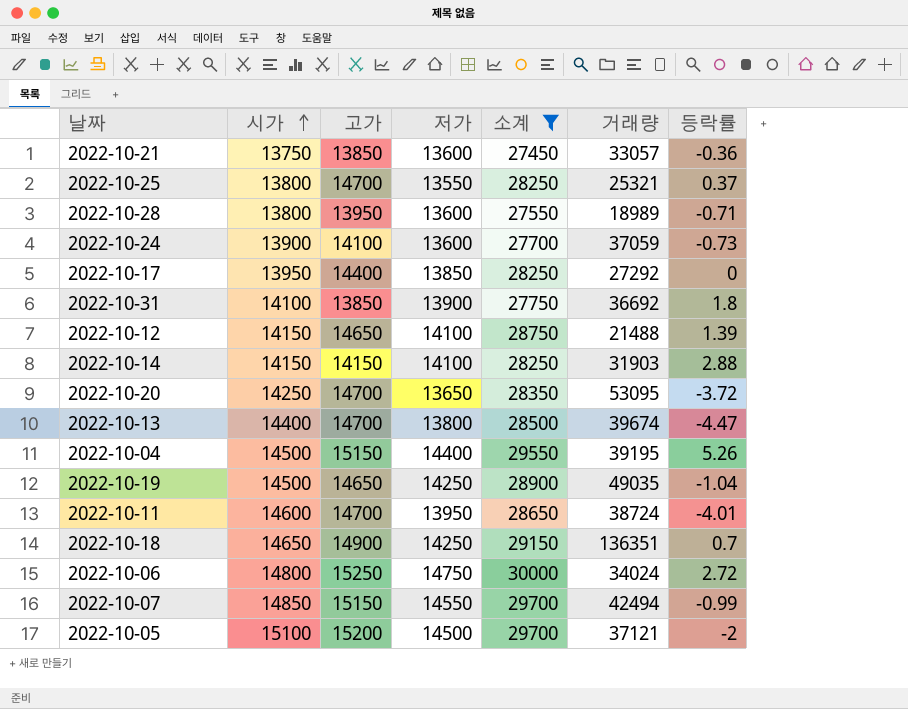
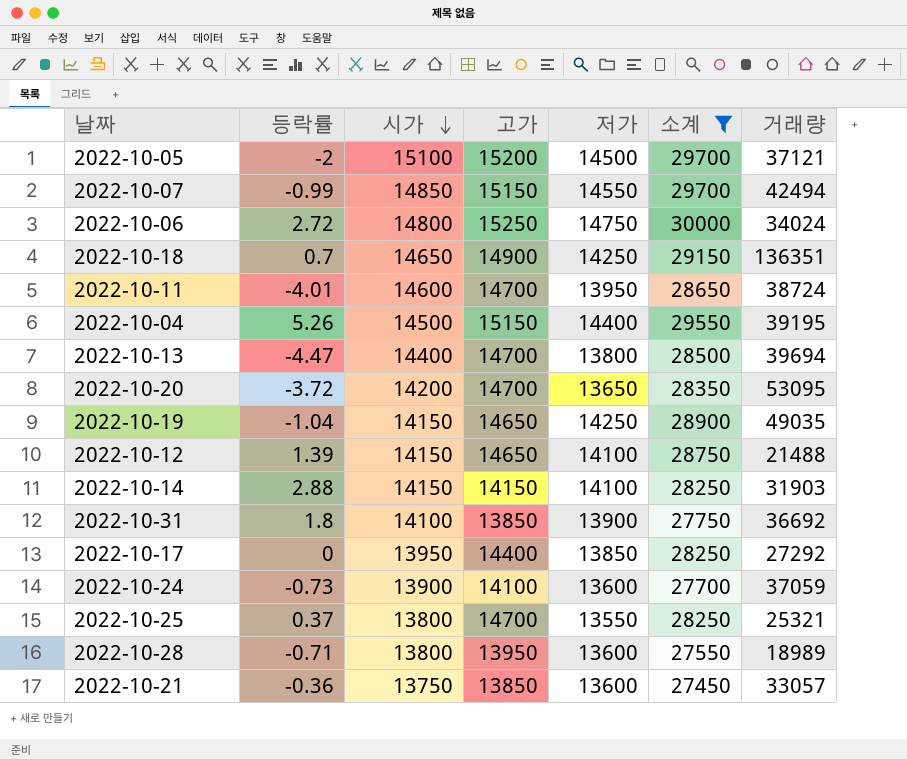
row order: 시가 ascending -> 시가 descending
column 등락률 | position: 7 -> 2
2022-10-13 | 거래량: 39674 -> 39694
2022-10-20 | 시가: 14250 -> 14200
2022-10-19 | 시가: 14500 -> 14150

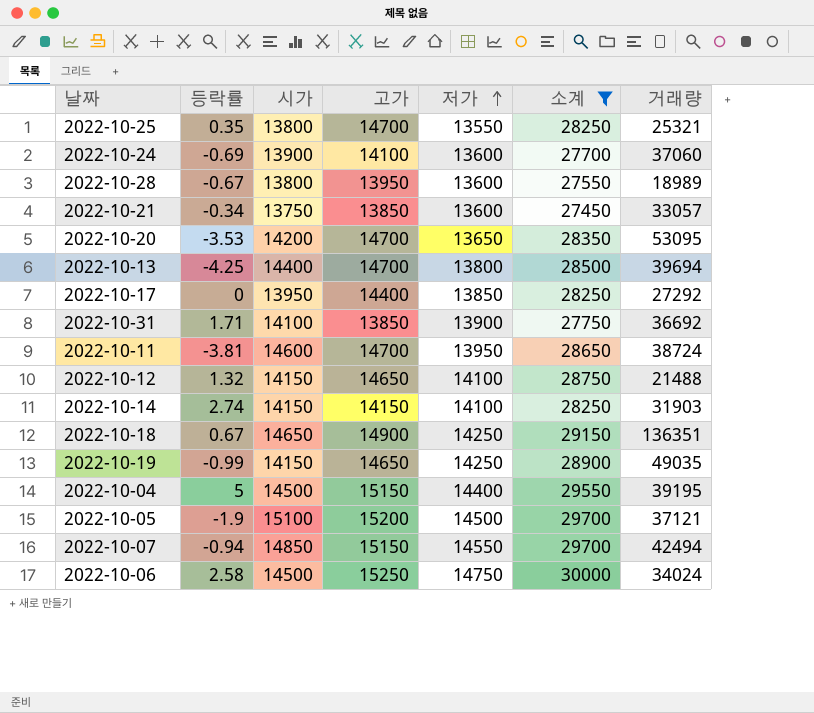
row order: 시가 descending -> 저가 ascending
2022-10-25 | 등락률: 0.37 -> 0.35
2022-10-24 | 등락률: -0.73 -> -0.69
2022-10-24 | 거래량: 37059 -> 37060
2022-10-28 | 등락률: -0.71 -> -0.67
2022-10-21 | 등락률: -0.36 -> -0.34
2022-10-20 | 등락률: -3.72 -> -3.53
2022-10-13 | 등락률: -4.47 -> -4.25
2022-10-31 | 등락률: 1.8 -> 1.71
2022-10-11 | 등락률: -4.01 -> -3.81
2022-10-12 | 등락률: 1.39 -> 1.32
2022-10-14 | 등락률: 2.88 -> 2.74
2022-10-18 | 등락률: 0.7 -> 0.67
2022-10-19 | 등락률: -1.04 -> -0.99
2022-10-04 | 등락률: 5.26 -> 5
2022-10-05 | 등락률: -2 -> -1.9
2022-10-07 | 등락률: -0.99 -> -0.94
2022-10-06 | 등락률: 2.72 -> 2.58
2022-10-06 | 시가: 14800 -> 14500

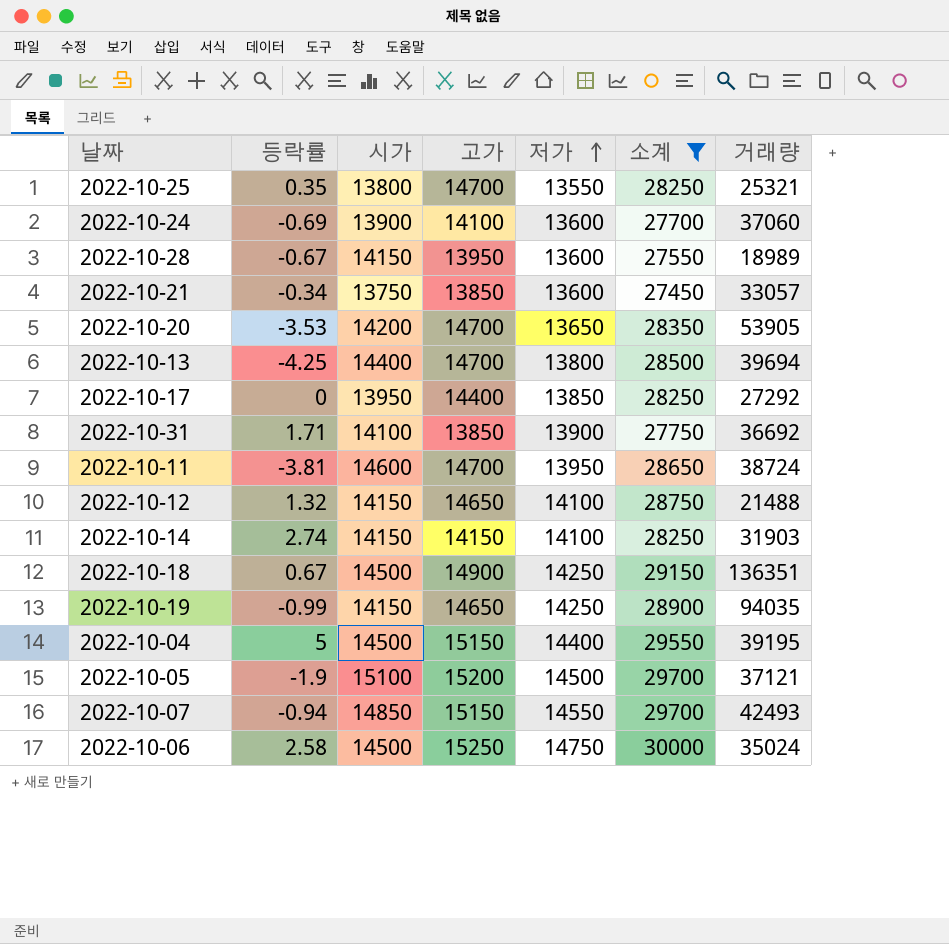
2022-10-28 | 시가: 13800 -> 14150
2022-10-20 | 거래량: 53095 -> 53905
2022-10-18 | 시가: 14650 -> 14500
2022-10-19 | 거래량: 49035 -> 94035
2022-10-07 | 거래량: 42494 -> 42493
2022-10-06 | 거래량: 34024 -> 35024

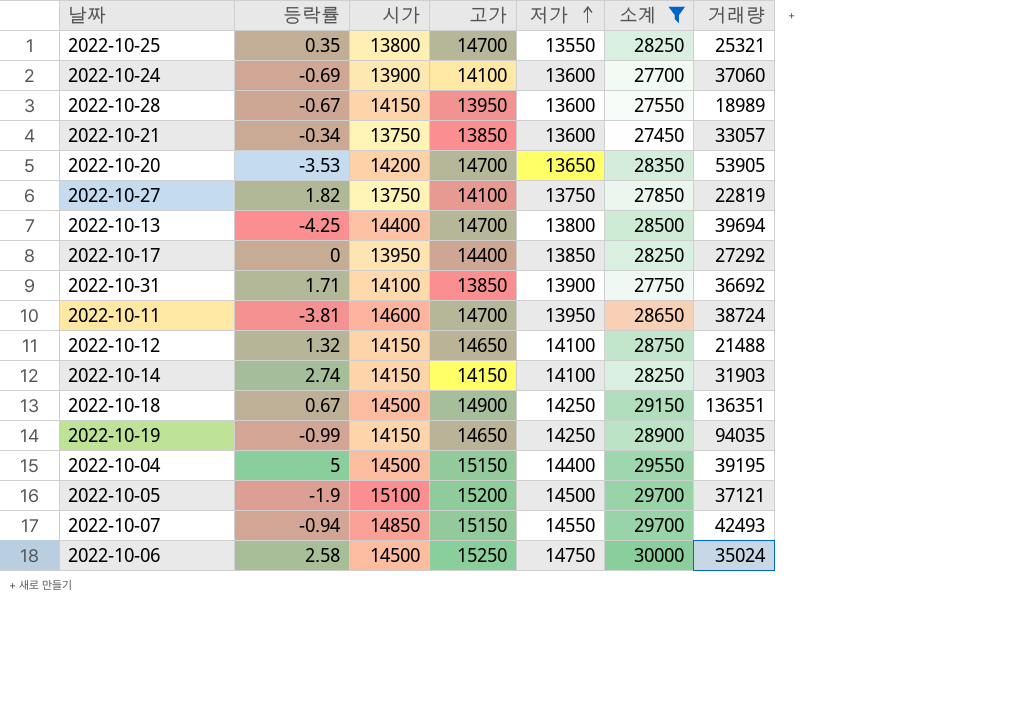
row 2022-10-27: none -> 1.82 | 13750 | 14100 | 13750 | 27850 | 22819

